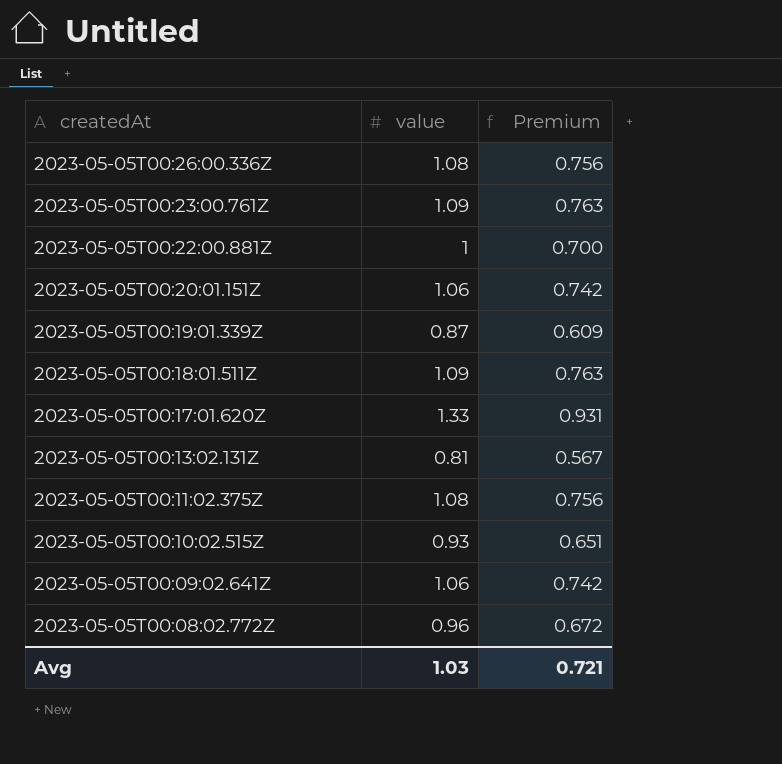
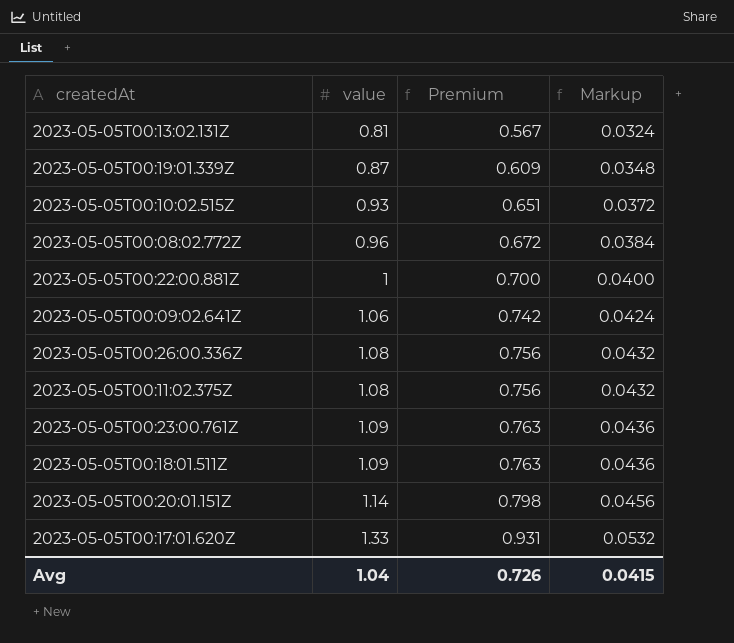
row order: createdAt descending -> value ascending
column Markup | formula: none -> [value] * 0.04
2023-05-05T00:20:01.151Z | value: 1.06 -> 1.14
2023-05-05T00:20:01.151Z | Premium: 0.742 -> 0.798
Avg | value: 1.03 -> 1.04
Avg | Premium: 0.721 -> 0.726

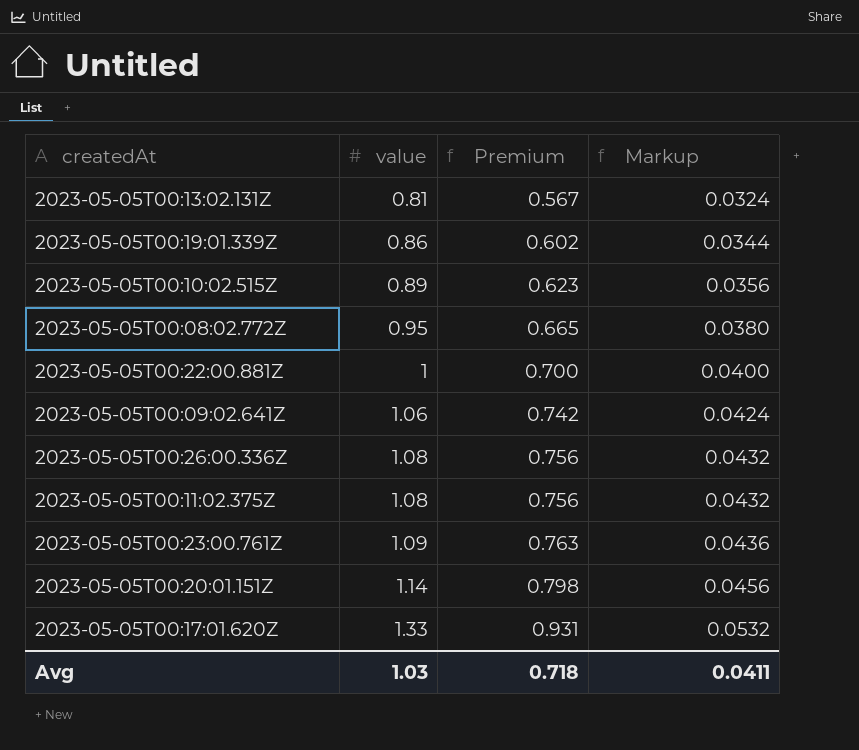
row 2023-05-05T00:18:01.511Z: 1.09 | 0.763 | 0.0436 -> none
2023-05-05T00:19:01.339Z | value: 0.87 -> 0.86
2023-05-05T00:19:01.339Z | Premium: 0.609 -> 0.602
2023-05-05T00:19:01.339Z | Markup: 0.0348 -> 0.0344
2023-05-05T00:10:02.515Z | value: 0.93 -> 0.89
2023-05-05T00:10:02.515Z | Premium: 0.651 -> 0.623
2023-05-05T00:10:02.515Z | Markup: 0.0372 -> 0.0356
2023-05-05T00:08:02.772Z | value: 0.96 -> 0.95
2023-05-05T00:08:02.772Z | Premium: 0.672 -> 0.665
2023-05-05T00:08:02.772Z | Markup: 0.0384 -> 0.0380
Avg | value: 1.04 -> 1.03
Avg | Premium: 0.726 -> 0.718
Avg | Markup: 0.0415 -> 0.0411

